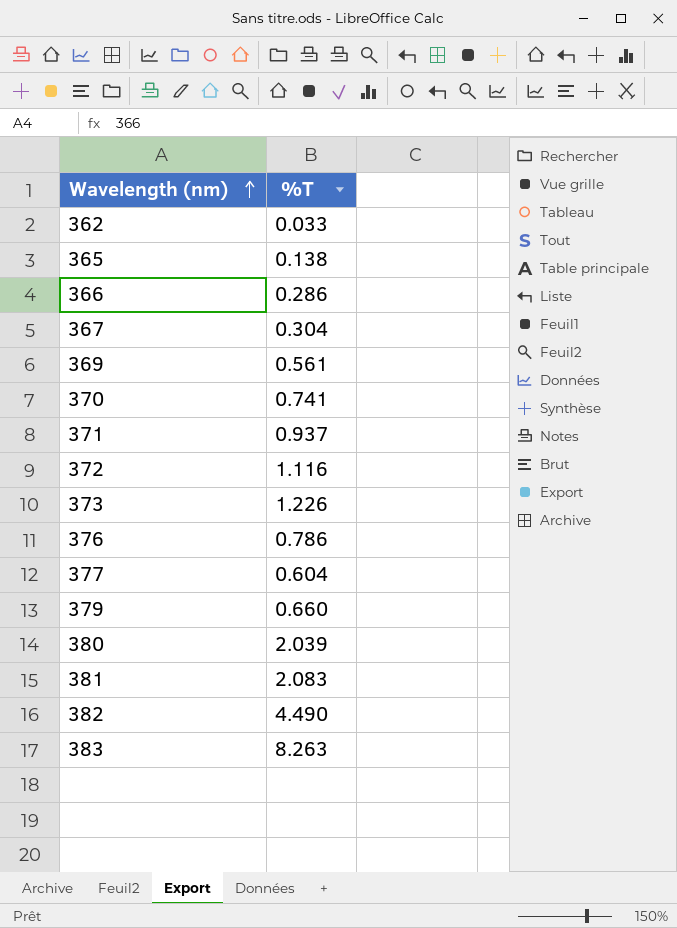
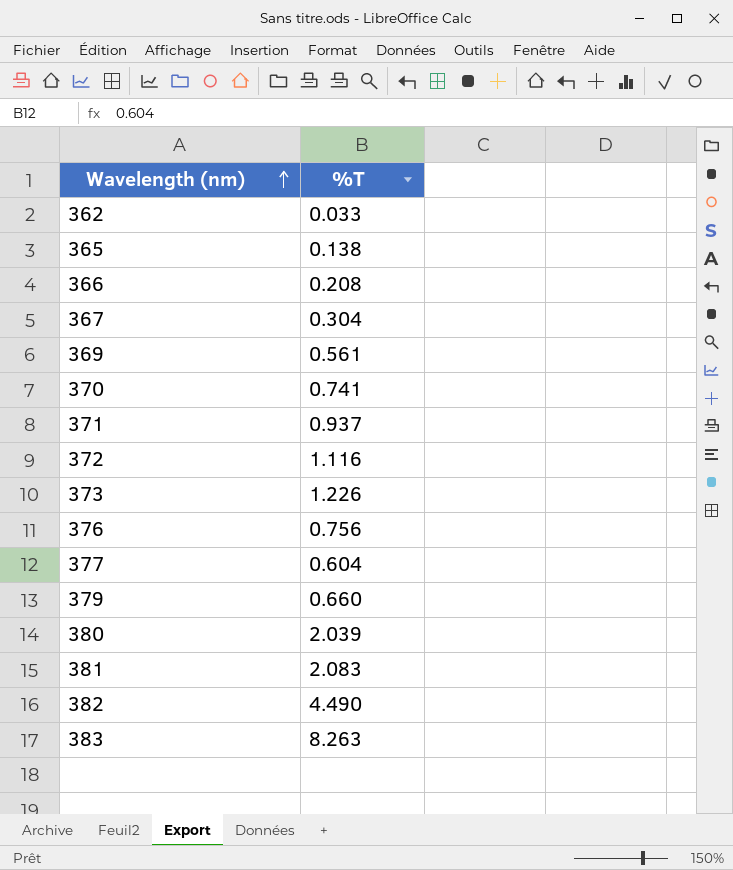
366 | %T: 0.286 -> 0.208
376 | %T: 0.786 -> 0.756

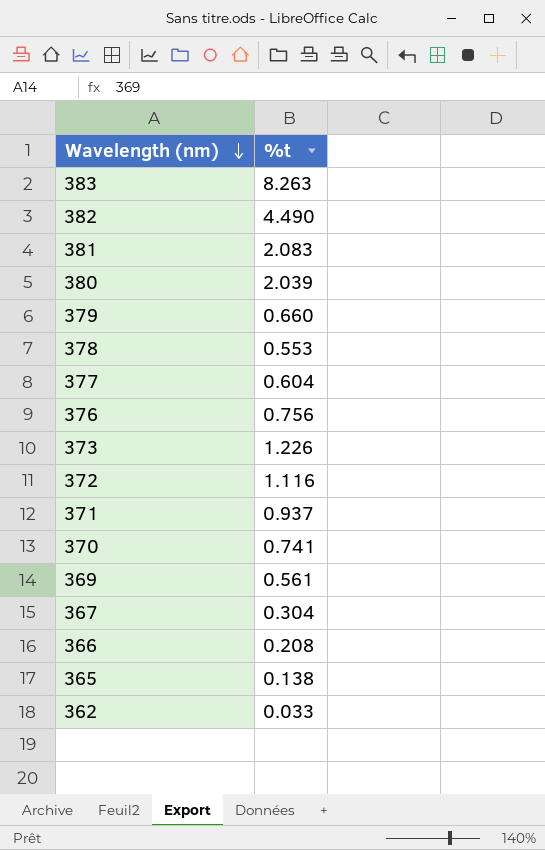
row order: Wavelength (nm) ascending -> Wavelength (nm) descending
column name: %T -> %t
row 378: none -> 0.553

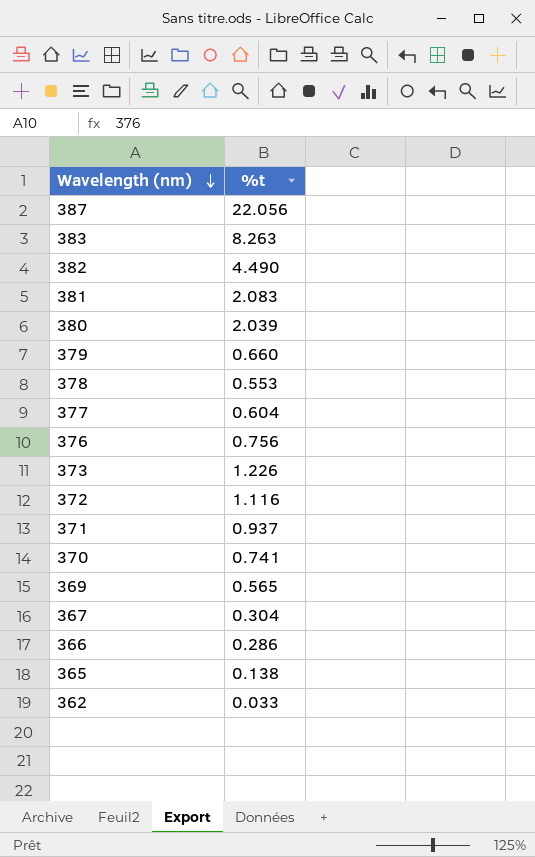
row 387: none -> 22.056
369 | %t: 0.561 -> 0.565
366 | %t: 0.208 -> 0.286

